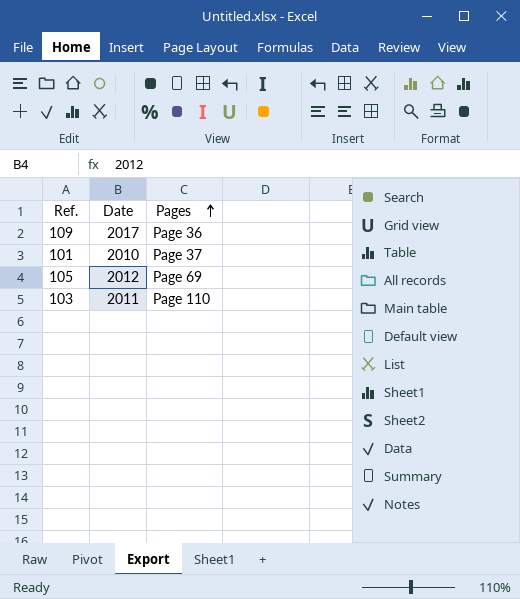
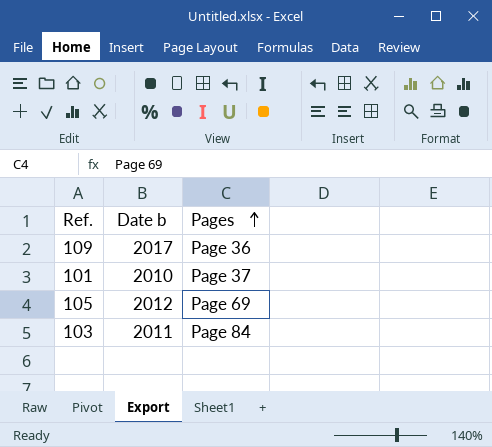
column name: Date -> Date b
103 | Pages: Page 110 -> Page 84

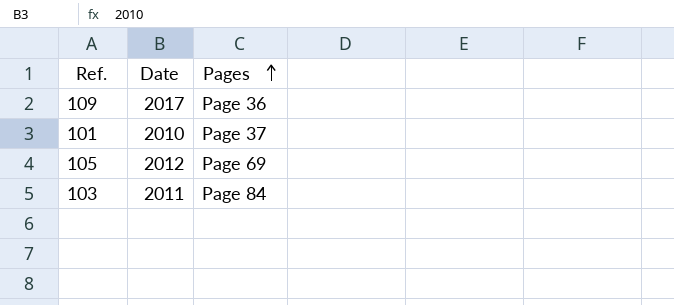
column name: Date b -> Date

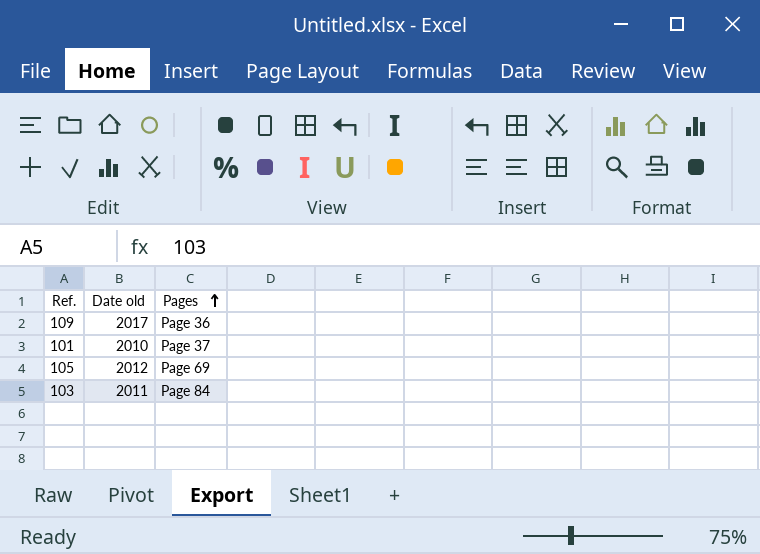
column name: Date -> Date old

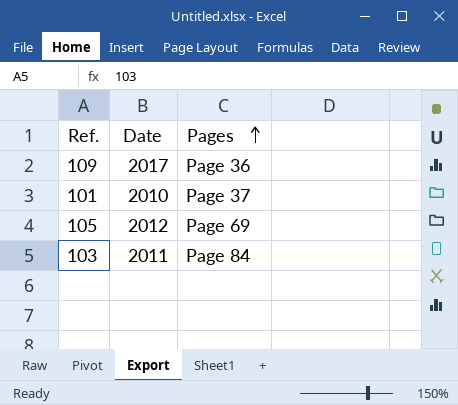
column name: Date old -> Date

